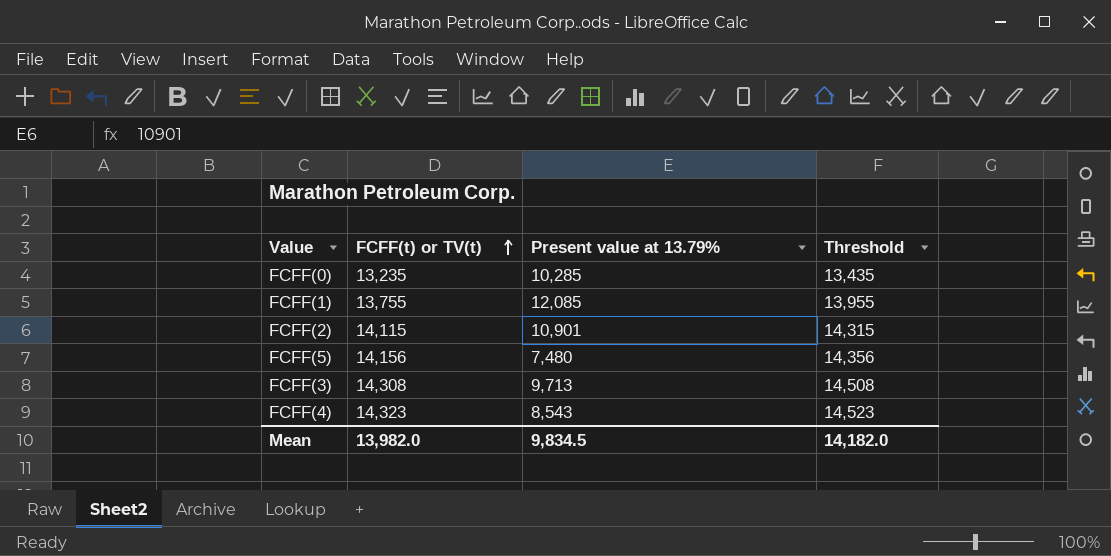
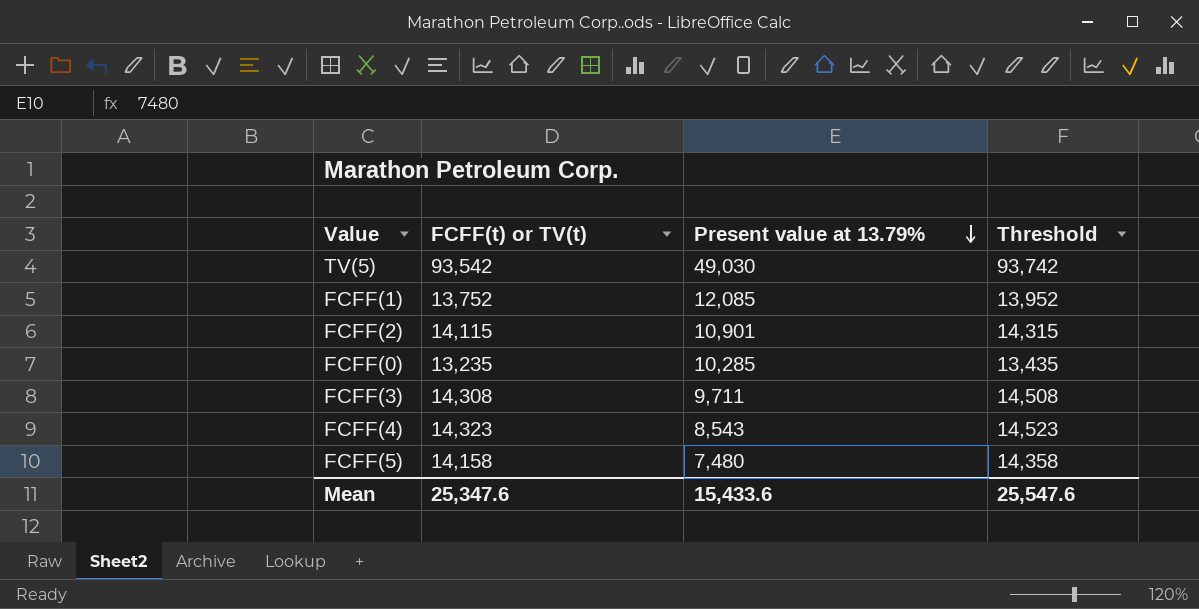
row order: FCFF(t) or TV(t) ascending -> Present value at 13.79% descending
row TV(5): none -> 93,542 | 49,030 | 93,742
FCFF(1) | FCFF(t) or TV(t): 13,755 -> 13,752
FCFF(1) | Threshold: 13,955 -> 13,952
FCFF(3) | Present value at 13.79%: 9,713 -> 9,711
FCFF(5) | FCFF(t) or TV(t): 14,156 -> 14,158
FCFF(5) | Threshold: 14,356 -> 14,358
Mean | FCFF(t) or TV(t): 13,982.0 -> 25,347.6
Mean | Present value at 13.79%: 9,834.5 -> 15,433.6
Mean | Threshold: 14,182.0 -> 25,547.6

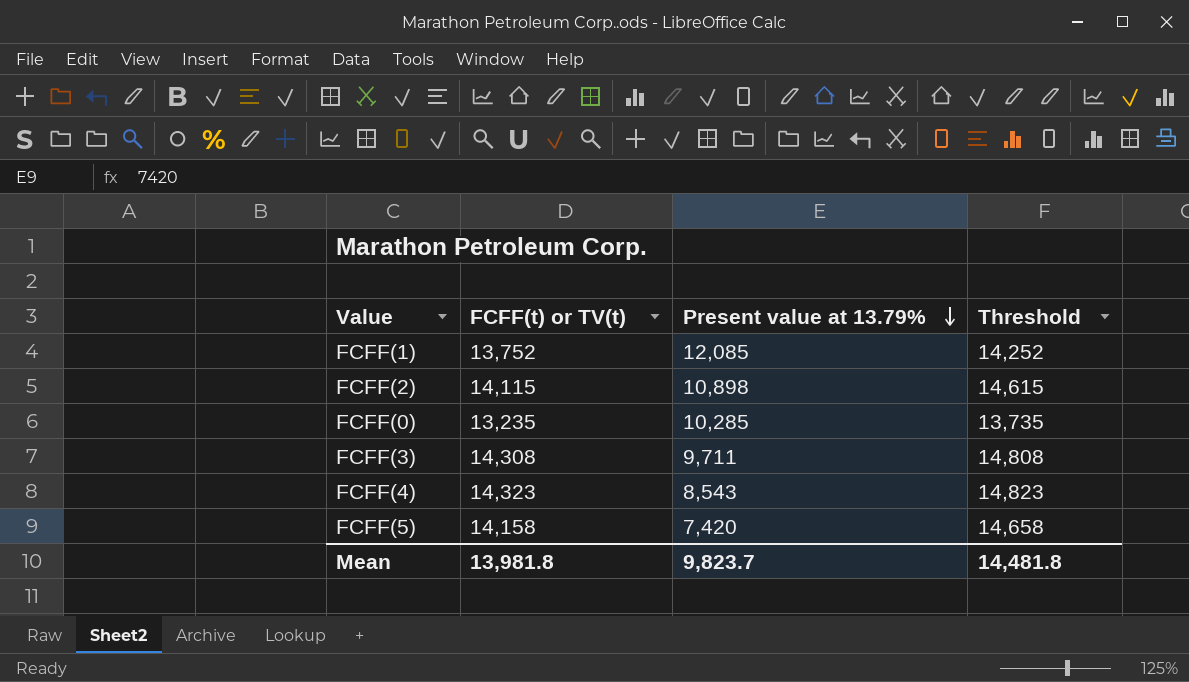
column Threshold | formula: [FCFF(t) or TV(t)] + 200 -> [FCFF(t) or TV(t)] + 500
row TV(5): 93,542 | 49,030 | 93,742 -> none
FCFF(2) | Present value at 13.79%: 10,901 -> 10,898
FCFF(5) | Present value at 13.79%: 7,480 -> 7,420
Mean | FCFF(t) or TV(t): 25,347.6 -> 13,981.8
Mean | Present value at 13.79%: 15,433.6 -> 9,823.7
Mean | Threshold: 25,547.6 -> 14,481.8

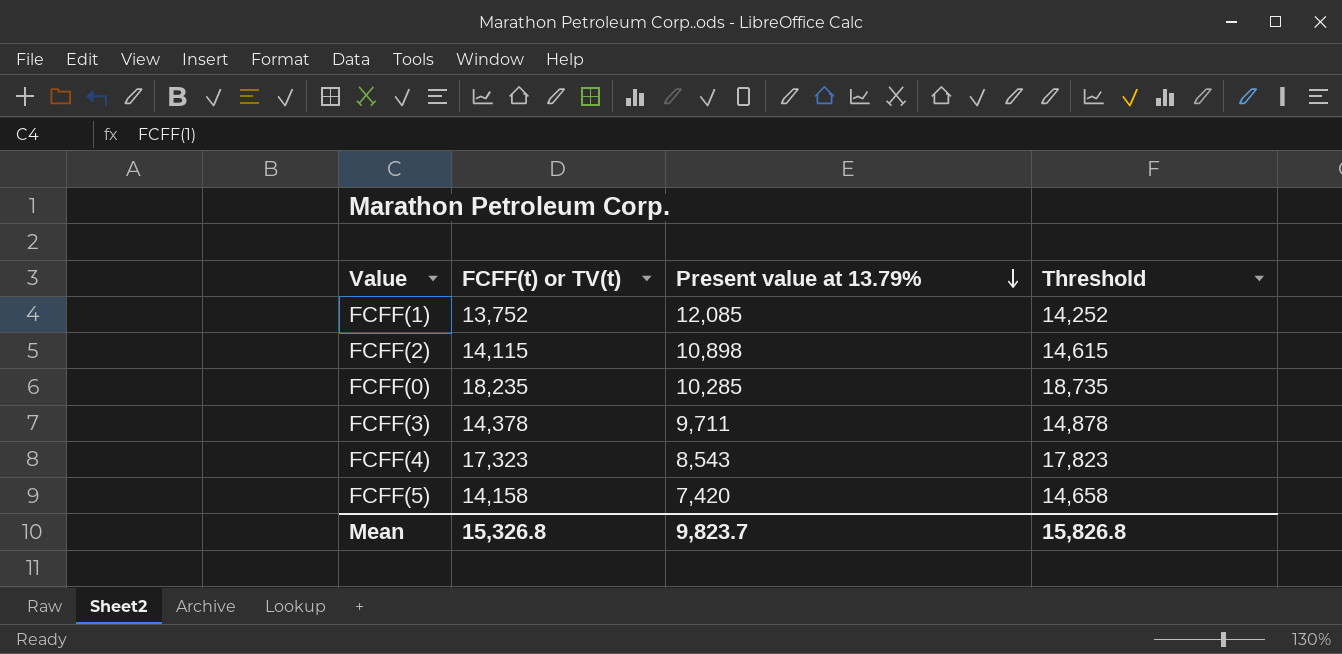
FCFF(0) | FCFF(t) or TV(t): 13,235 -> 18,235
FCFF(0) | Threshold: 13,735 -> 18,735
FCFF(3) | FCFF(t) or TV(t): 14,308 -> 14,378
FCFF(3) | Threshold: 14,808 -> 14,878
FCFF(4) | FCFF(t) or TV(t): 14,323 -> 17,323
FCFF(4) | Threshold: 14,823 -> 17,823
Mean | FCFF(t) or TV(t): 13,981.8 -> 15,326.8
Mean | Threshold: 14,481.8 -> 15,826.8

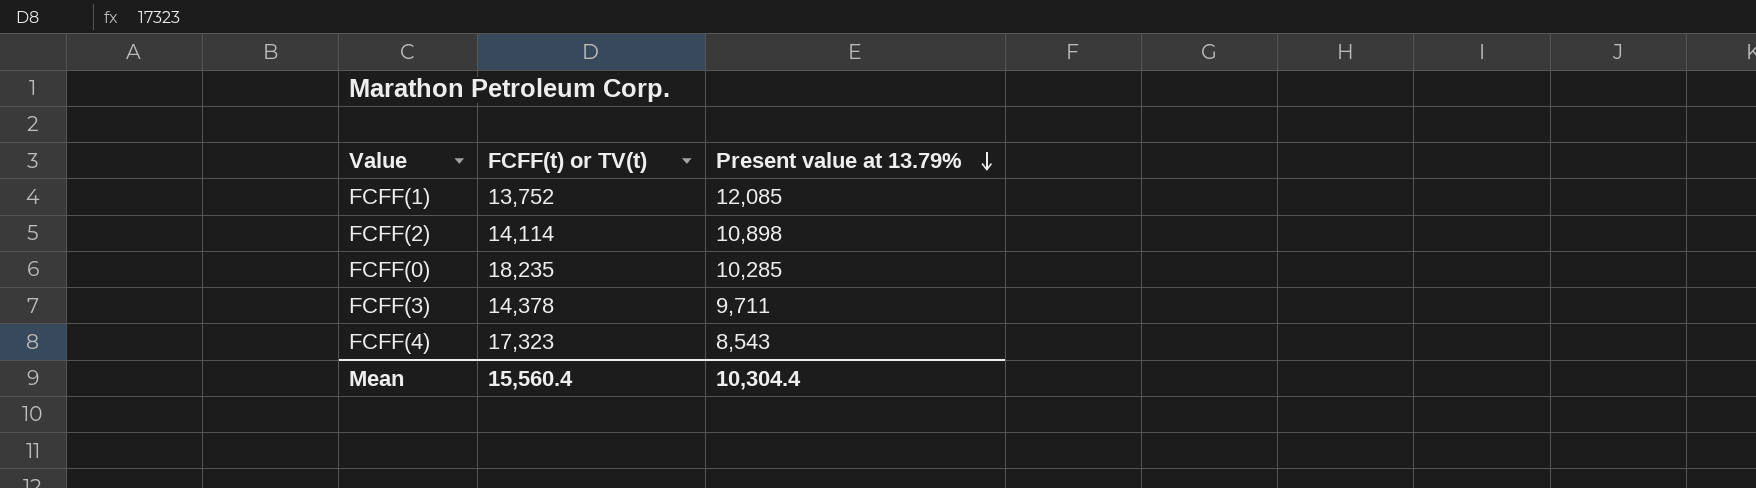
column Threshold | formula: [FCFF(t) or TV(t)] + 500 -> none
row FCFF(5): 14,158 | 7,420 | 14,658 -> none
FCFF(2) | FCFF(t) or TV(t): 14,115 -> 14,114
Mean | FCFF(t) or TV(t): 15,326.8 -> 15,560.4
Mean | Present value at 13.79%: 9,823.7 -> 10,304.4

